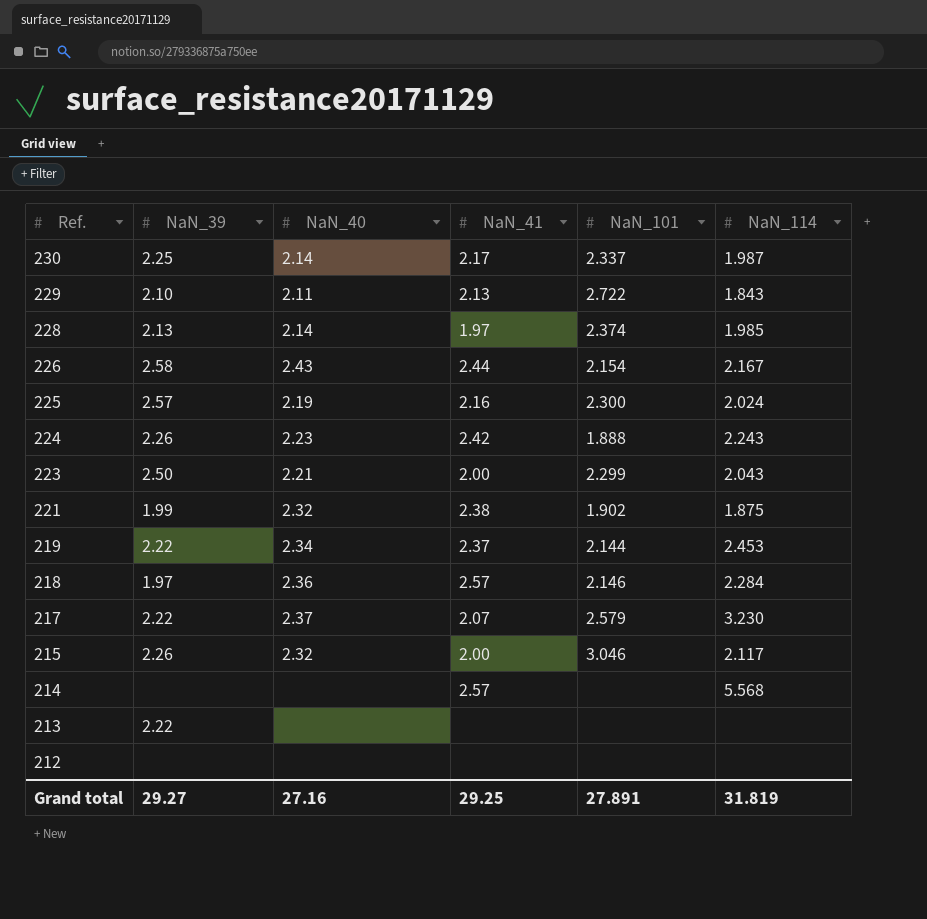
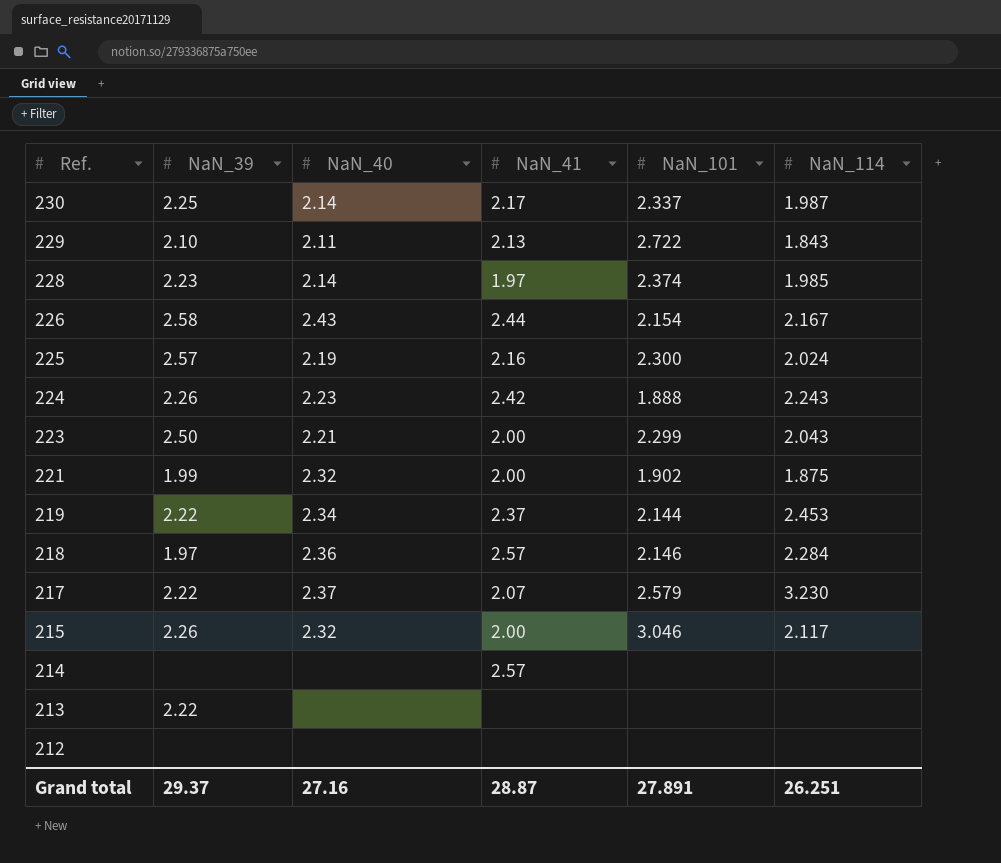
228 | NaN_39: 2.13 -> 2.23
221 | NaN_41: 2.38 -> 2.00
214 | NaN_114: 5.568 -> none
Grand total | NaN_39: 29.27 -> 29.37
Grand total | NaN_41: 29.25 -> 28.87
Grand total | NaN_114: 31.819 -> 26.251

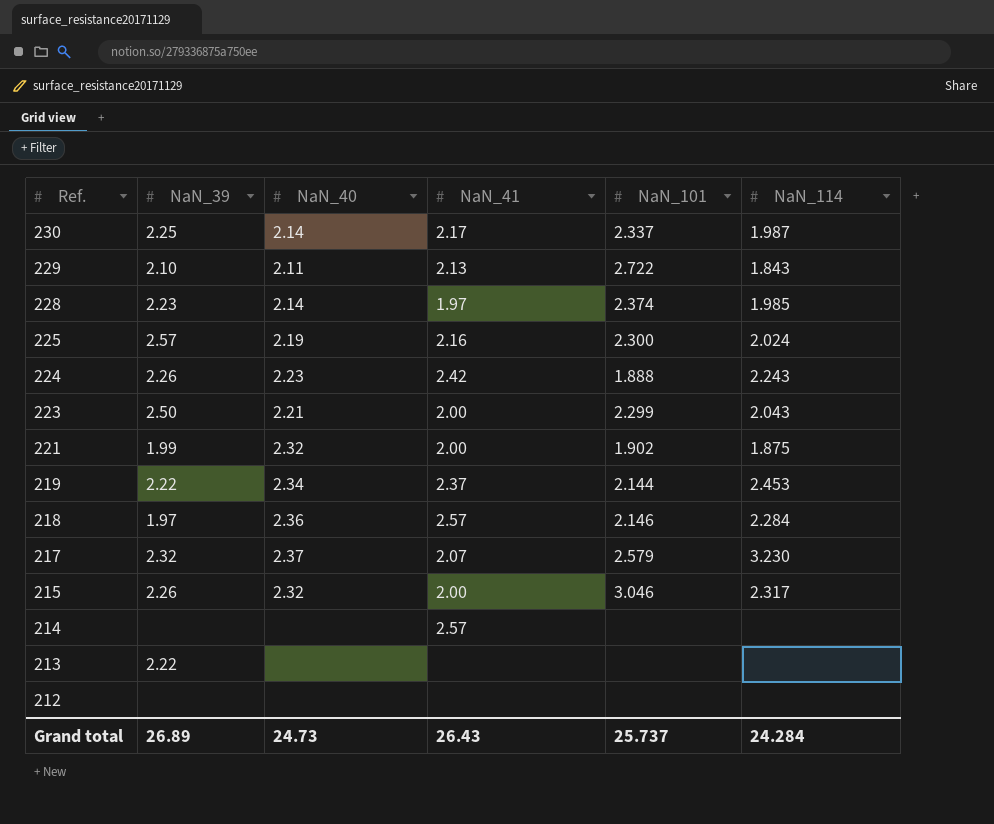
row 226: 2.58 | 2.43 | 2.44 | 2.154 | 2.167 -> none
217 | NaN_39: 2.22 -> 2.32
215 | NaN_114: 2.117 -> 2.317
Grand total | NaN_39: 29.37 -> 26.89
Grand total | NaN_40: 27.16 -> 24.73
Grand total | NaN_41: 28.87 -> 26.43
Grand total | NaN_101: 27.891 -> 25.737
Grand total | NaN_114: 26.251 -> 24.284

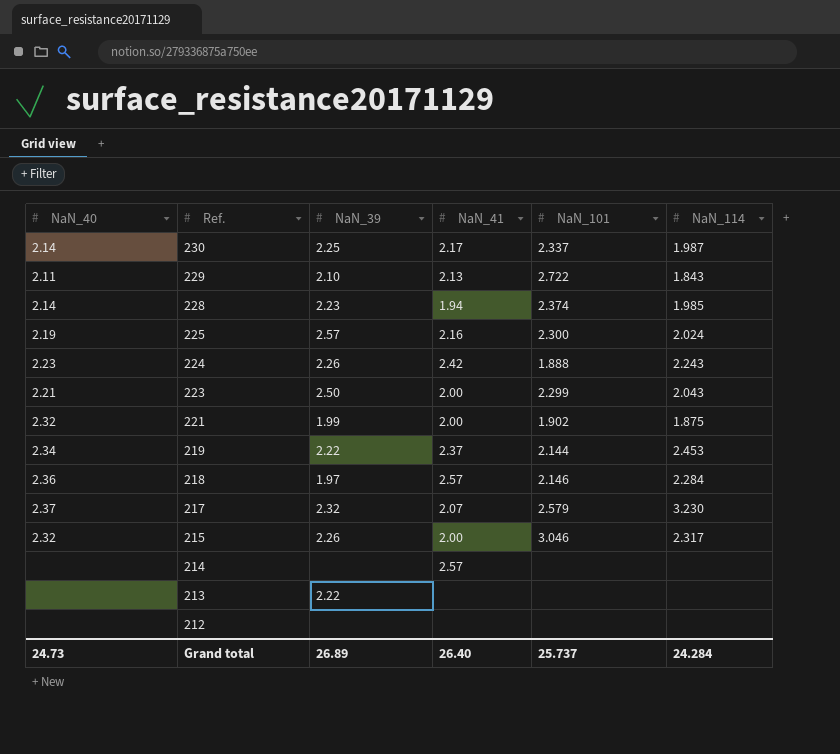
column NaN_40 | position: 3 -> 1
228 | NaN_41: 1.97 -> 1.94
Grand total | NaN_41: 26.43 -> 26.40

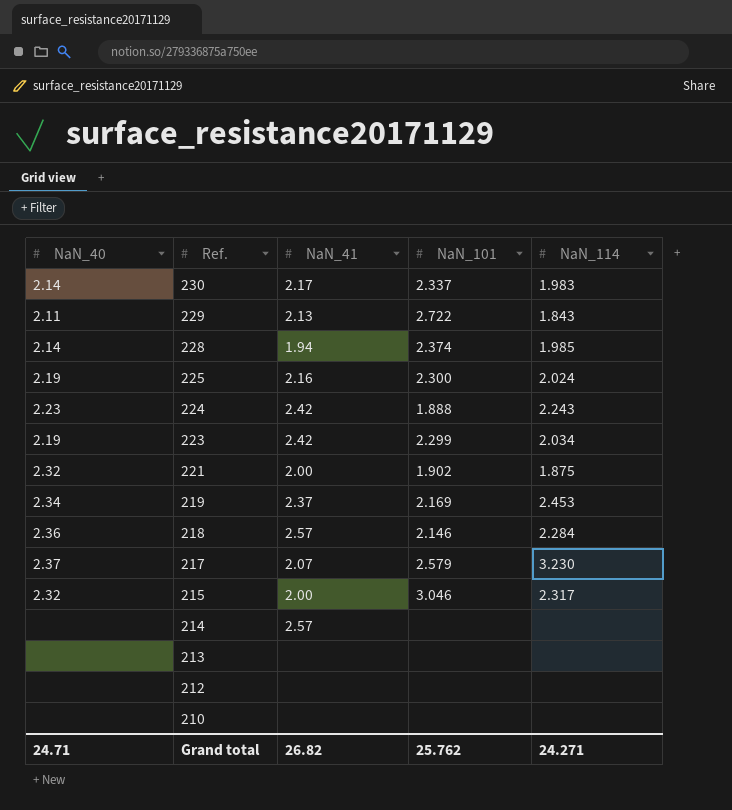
column NaN_39 | position: 3 -> none
230 | NaN_114: 1.987 -> 1.983
223 | NaN_40: 2.21 -> 2.19
223 | NaN_41: 2.00 -> 2.42
223 | NaN_114: 2.043 -> 2.034
219 | NaN_101: 2.144 -> 2.169
row 210: none -> none | none | none | none
Grand total | NaN_40: 24.73 -> 24.71
Grand total | NaN_41: 26.40 -> 26.82
Grand total | NaN_101: 25.737 -> 25.762
Grand total | NaN_114: 24.284 -> 24.271

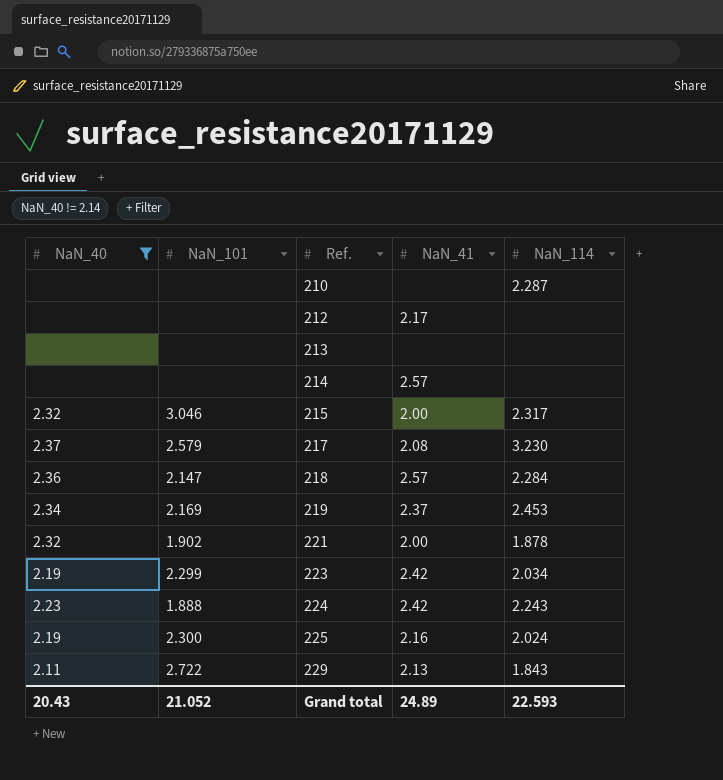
filter: none -> NaN_40 != 2.14
row order: Ref. descending -> Ref. ascending
column NaN_101 | position: 4 -> 2
210 | NaN_114: none -> 2.287
212 | NaN_41: none -> 2.17
217 | NaN_41: 2.07 -> 2.08
218 | NaN_101: 2.146 -> 2.147
221 | NaN_114: 1.875 -> 1.878
Grand total | NaN_40: 24.71 -> 20.43
Grand total | NaN_101: 25.762 -> 21.052
Grand total | NaN_41: 26.82 -> 24.89
Grand total | NaN_114: 24.271 -> 22.593

